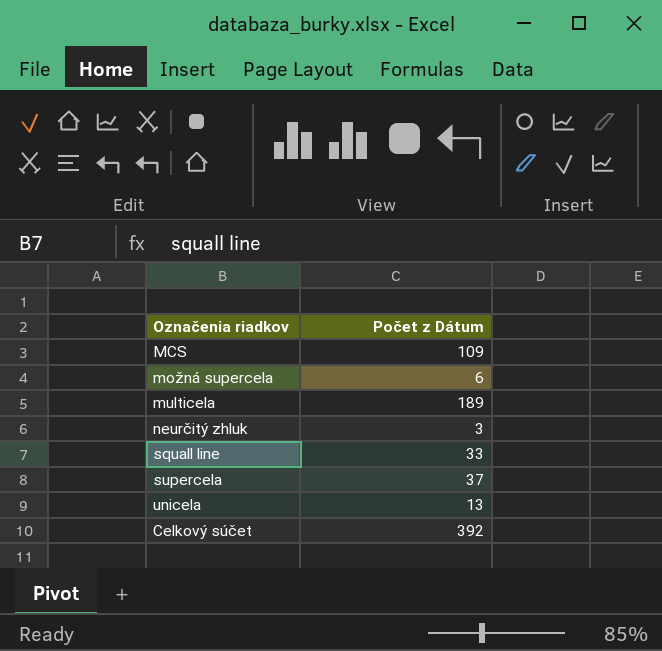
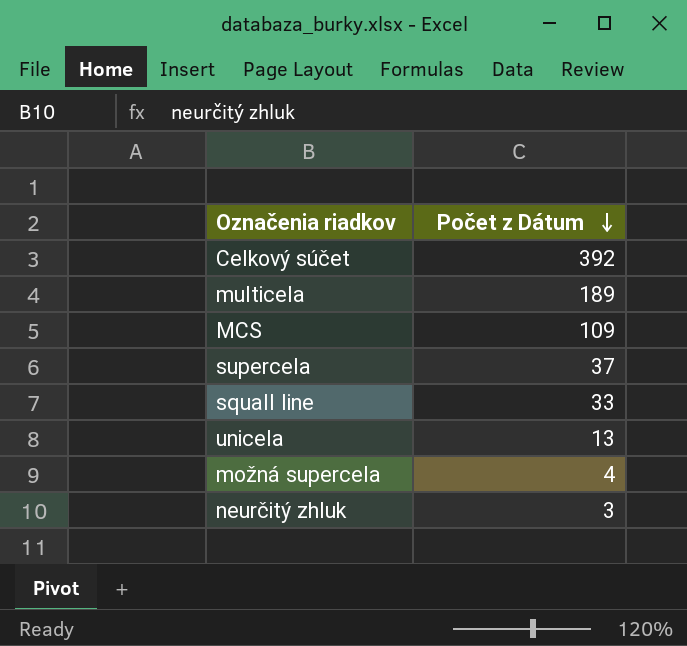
row order: none -> Počet z Dátum descending
možná supercela | Počet z Dátum: 6 -> 4

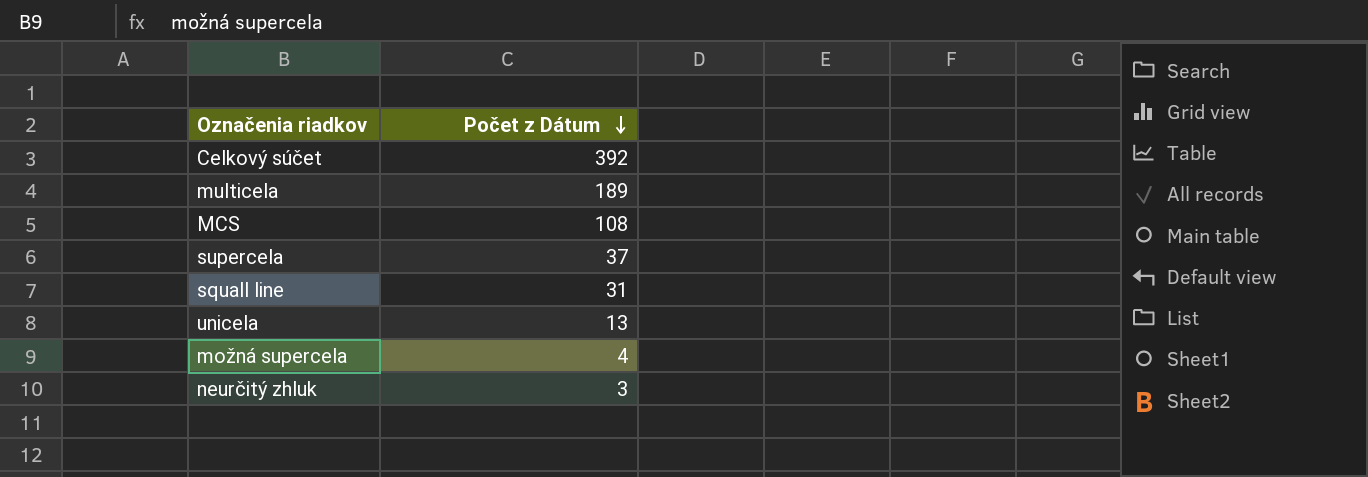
MCS | Počet z Dátum: 109 -> 108
squall line | Počet z Dátum: 33 -> 31

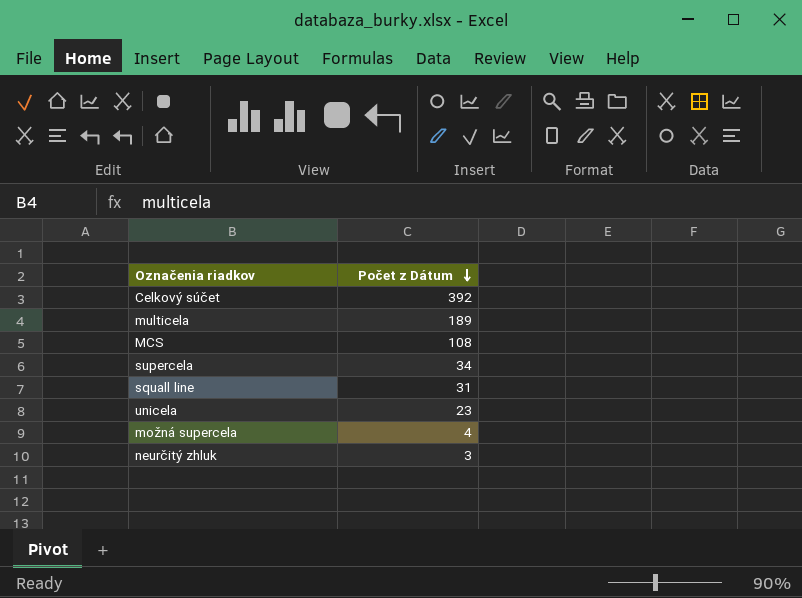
supercela | Počet z Dátum: 37 -> 34
unicela | Počet z Dátum: 13 -> 23

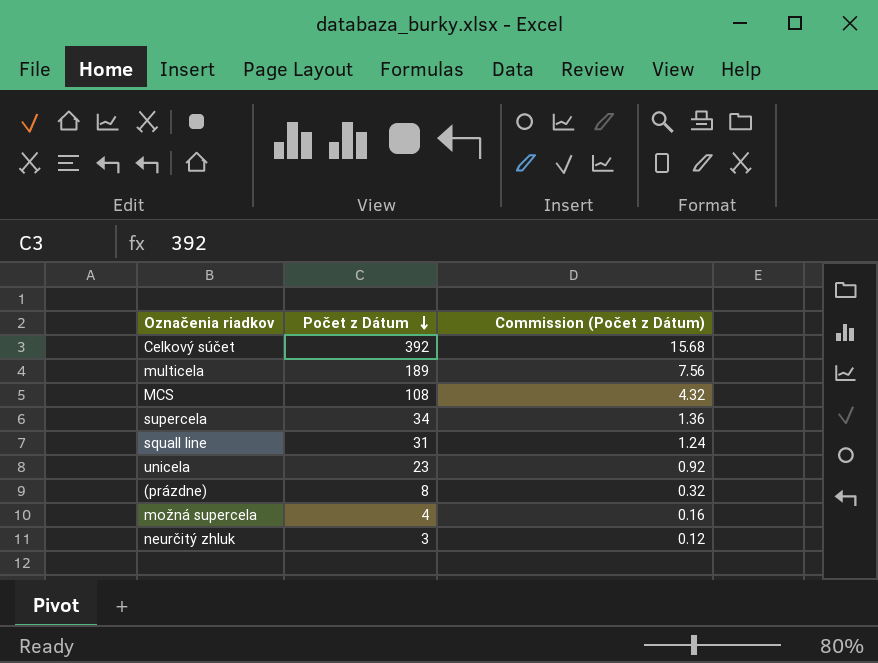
column Commission (Počet z Dátum) | formula: none -> [Počet z Dátum] * 0.04
row (prázdne): none -> 8 | 0.32

